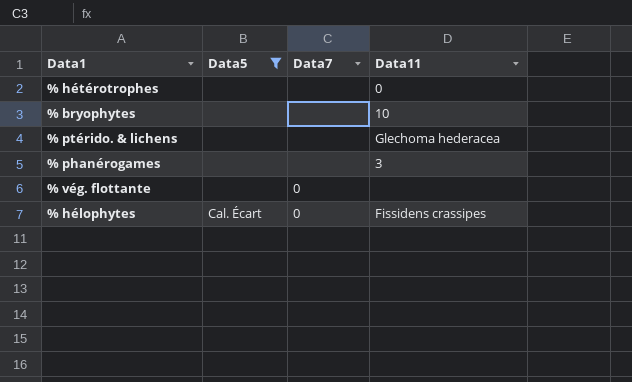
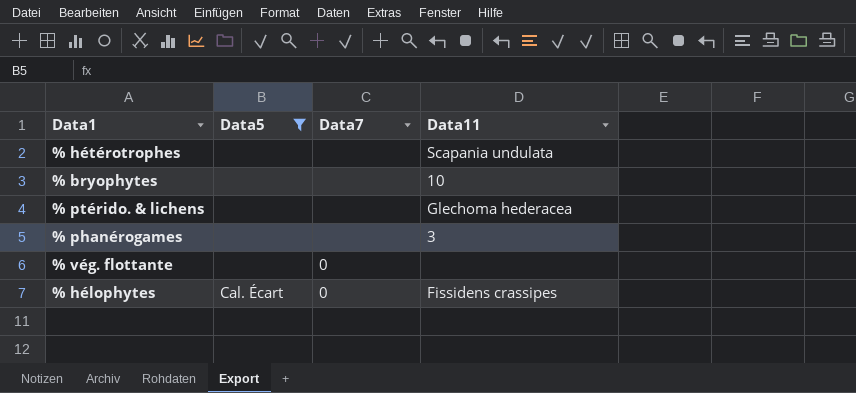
% hétérotrophes | Data11: 0 -> Scapania undulata

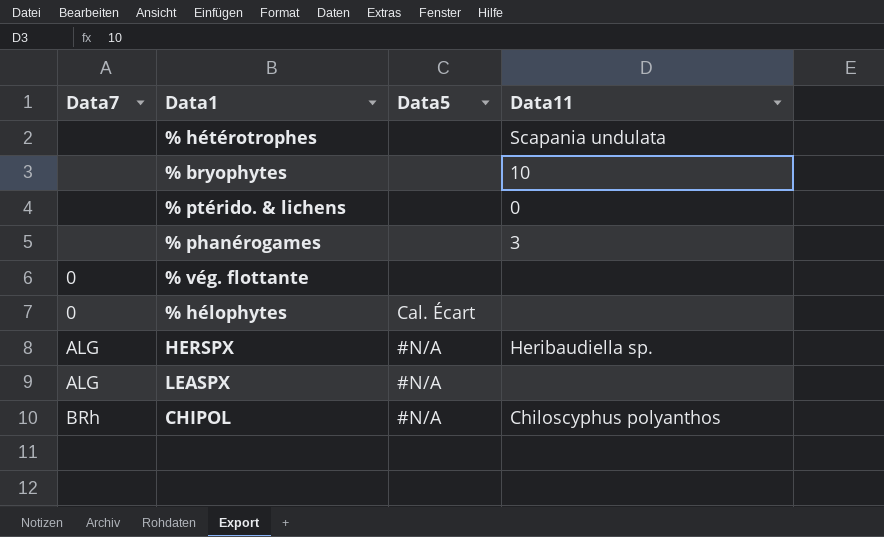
filter: Data5 != #N/A -> none
column Data7 | position: 3 -> 1
% ptérido. & lichens | Data11: Glechoma hederacea -> 0
% hélophytes | Data11: Fissidens crassipes -> none

